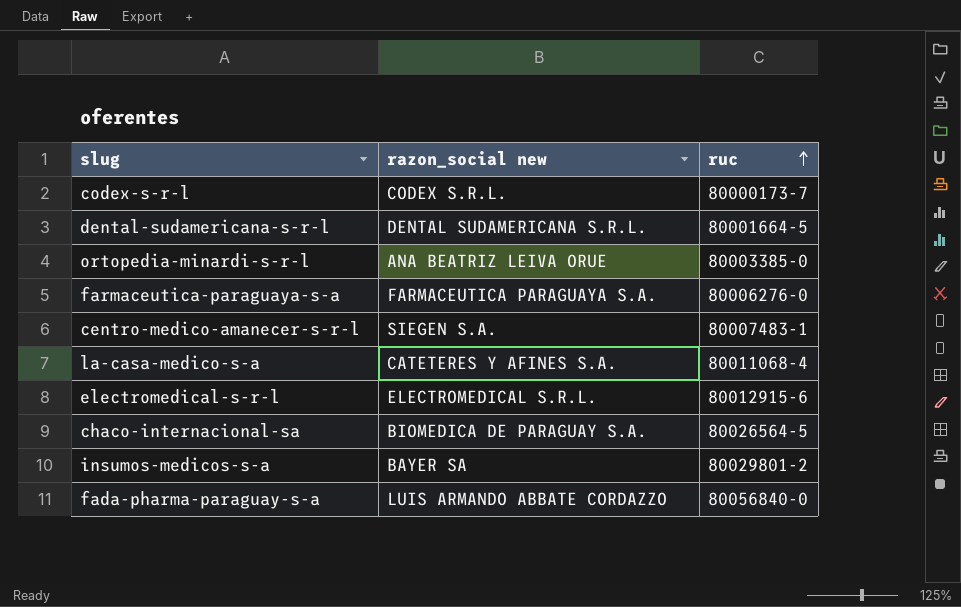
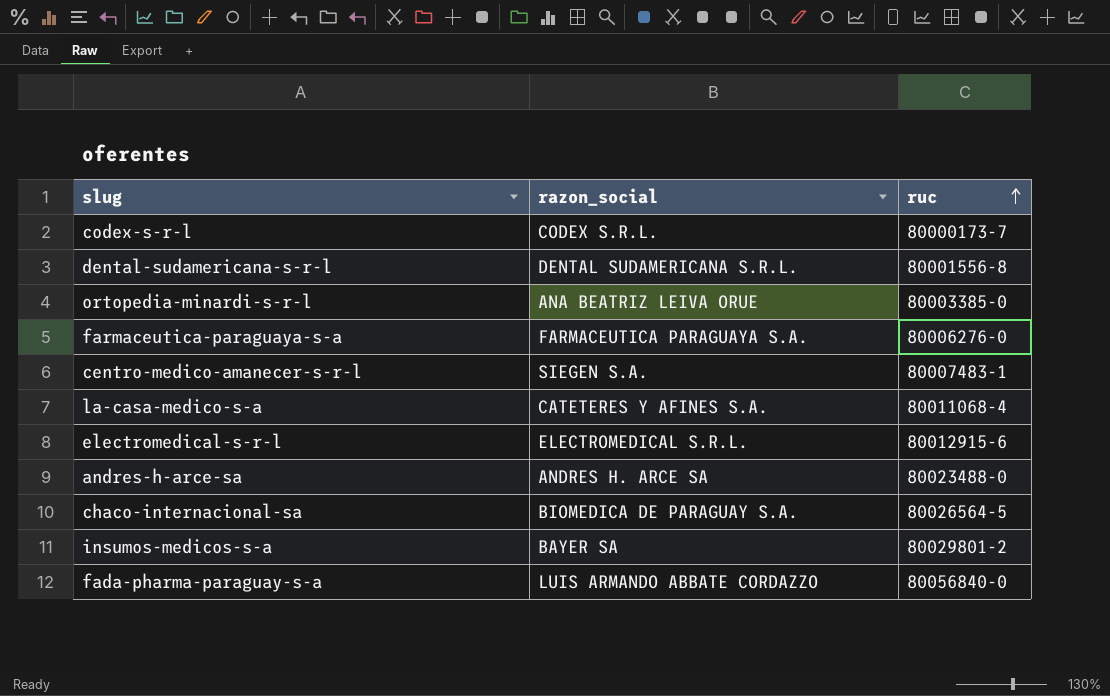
column name: razon_social new -> razon_social
dental-sudamericana-s-r-l | ruc: 80001664-5 -> 80001556-8
row andres-h-arce-sa: none -> ANDRES H. ARCE SA | 80023488-0

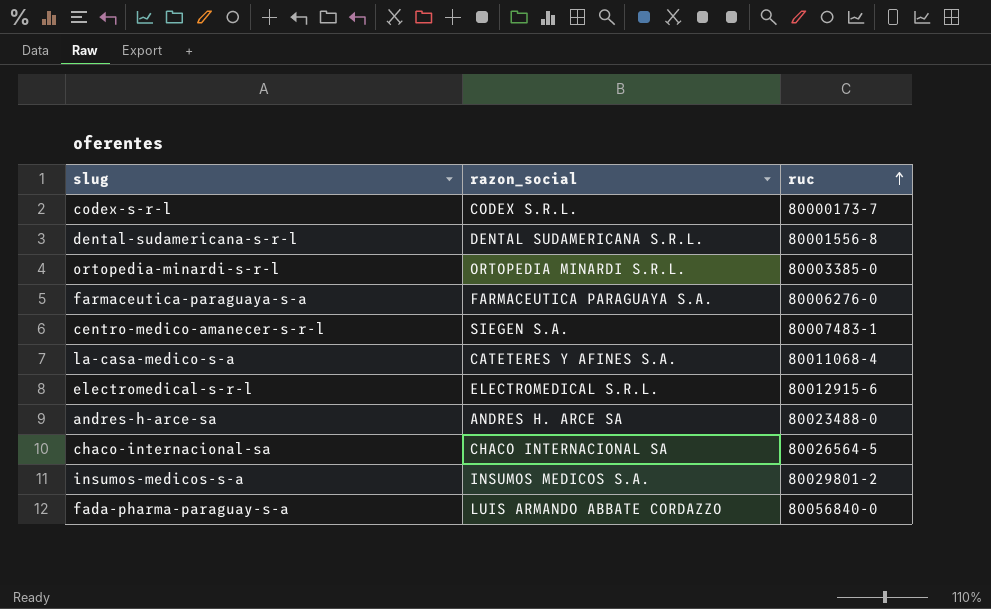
ortopedia-minardi-s-r-l | razon_social: ANA BEATRIZ LEIVA ORUE -> ORTOPEDIA MINARDI S.R.L.
chaco-internacional-sa | razon_social: BIOMEDICA DE PARAGUAY S.A. -> CHACO INTERNACIONAL SA
insumos-medicos-s-a | razon_social: BAYER SA -> INSUMOS MEDICOS S.A.

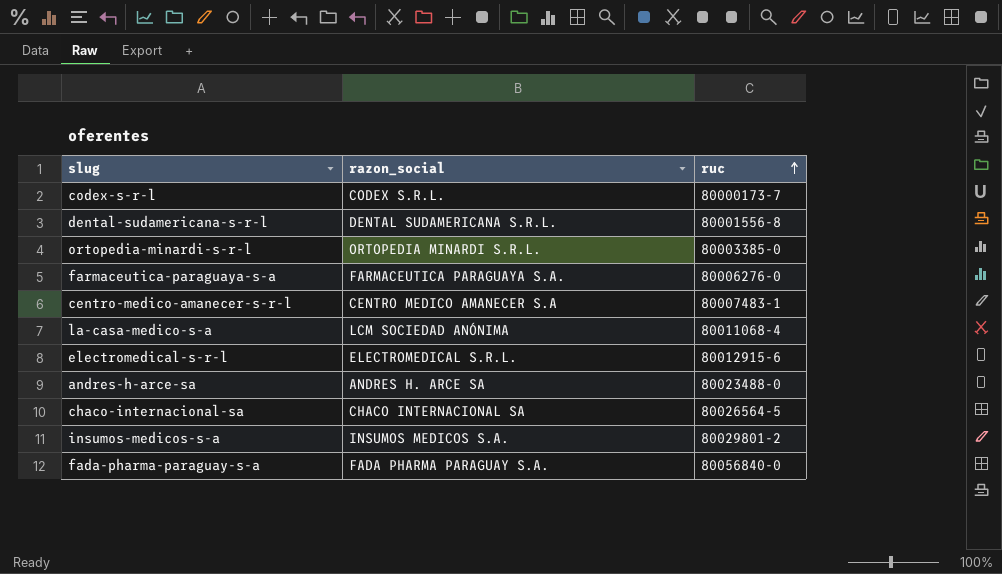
centro-medico-amanecer-s-r-l | razon_social: SIEGEN S.A. -> CENTRO MEDICO AMANECER S.A
la-casa-medico-s-a | razon_social: CATETERES Y AFINES S.A. -> LCM SOCIEDAD ANÓNIMA
fada-pharma-paraguay-s-a | razon_social: LUIS ARMANDO ABBATE CORDAZZO -> FADA PHARMA PARAGUAY S.A.

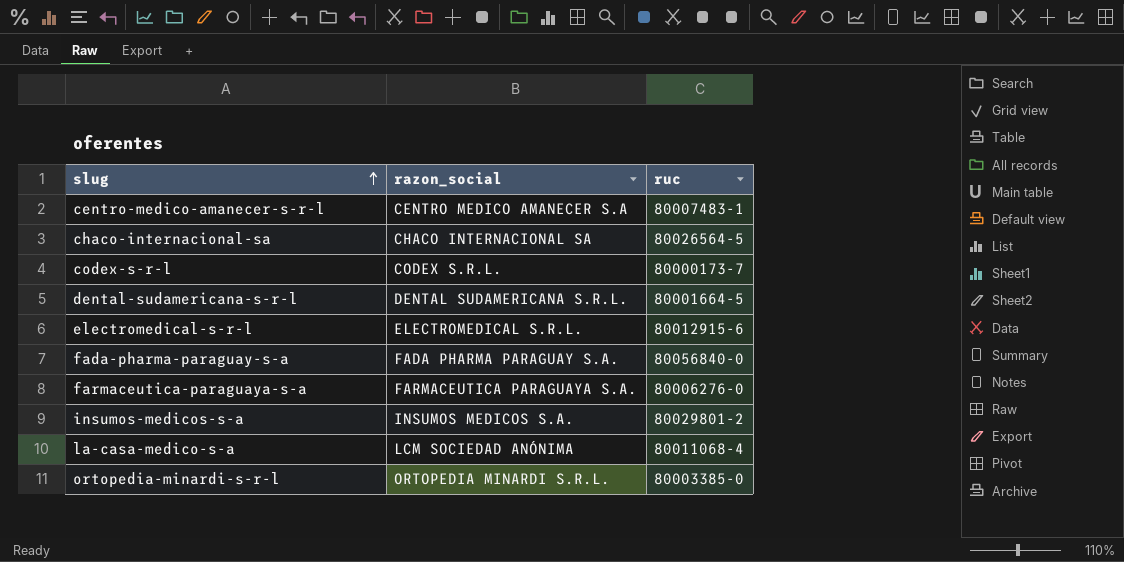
row order: ruc ascending -> slug ascending
row andres-h-arce-sa: ANDRES H. ARCE SA | 80023488-0 -> none
dental-sudamericana-s-r-l | ruc: 80001556-8 -> 80001664-5

